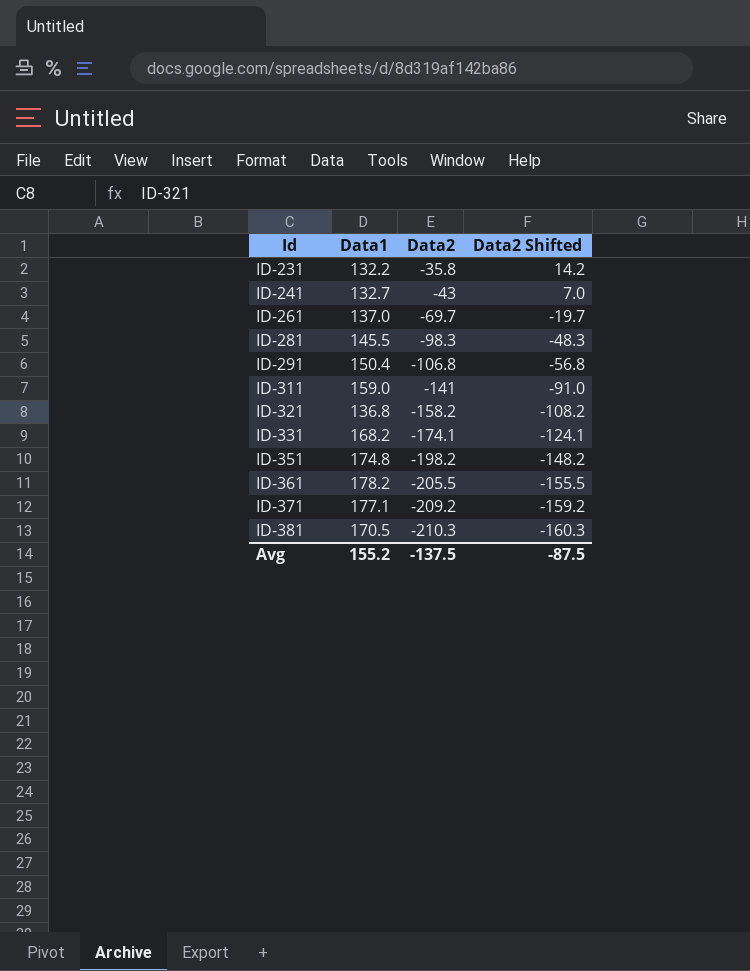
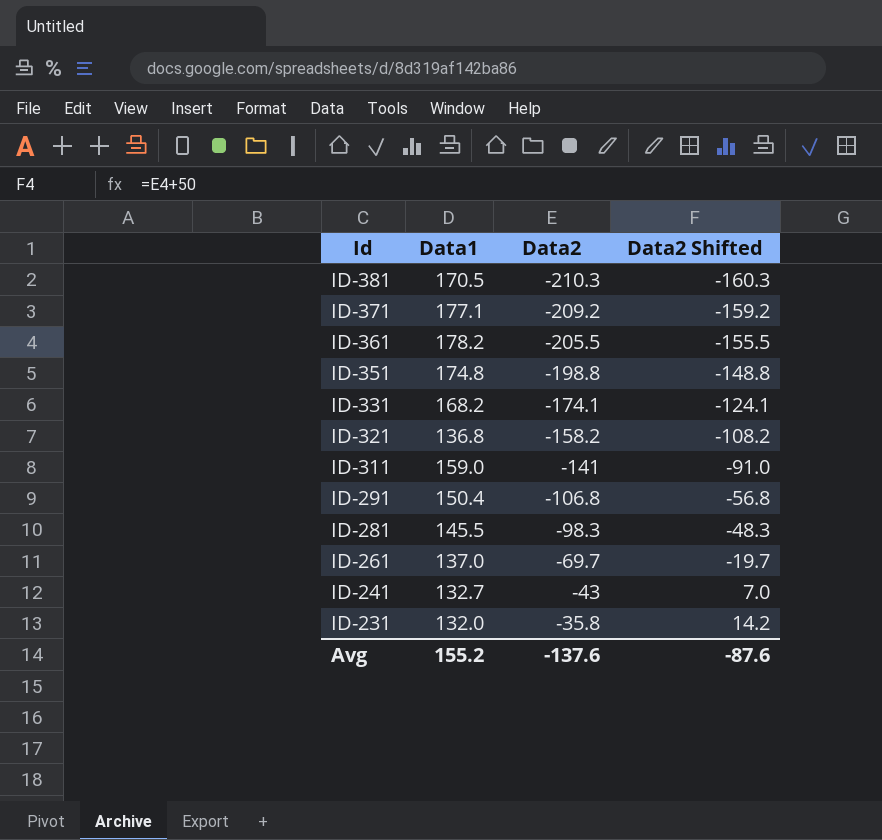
row order: Id ascending -> Id descending
ID-351 | Data2: -198.2 -> -198.8
ID-351 | Data2 Shifted: -148.2 -> -148.8
ID-231 | Data1: 132.2 -> 132.0
Avg | Data2: -137.5 -> -137.6
Avg | Data2 Shifted: -87.5 -> -87.6

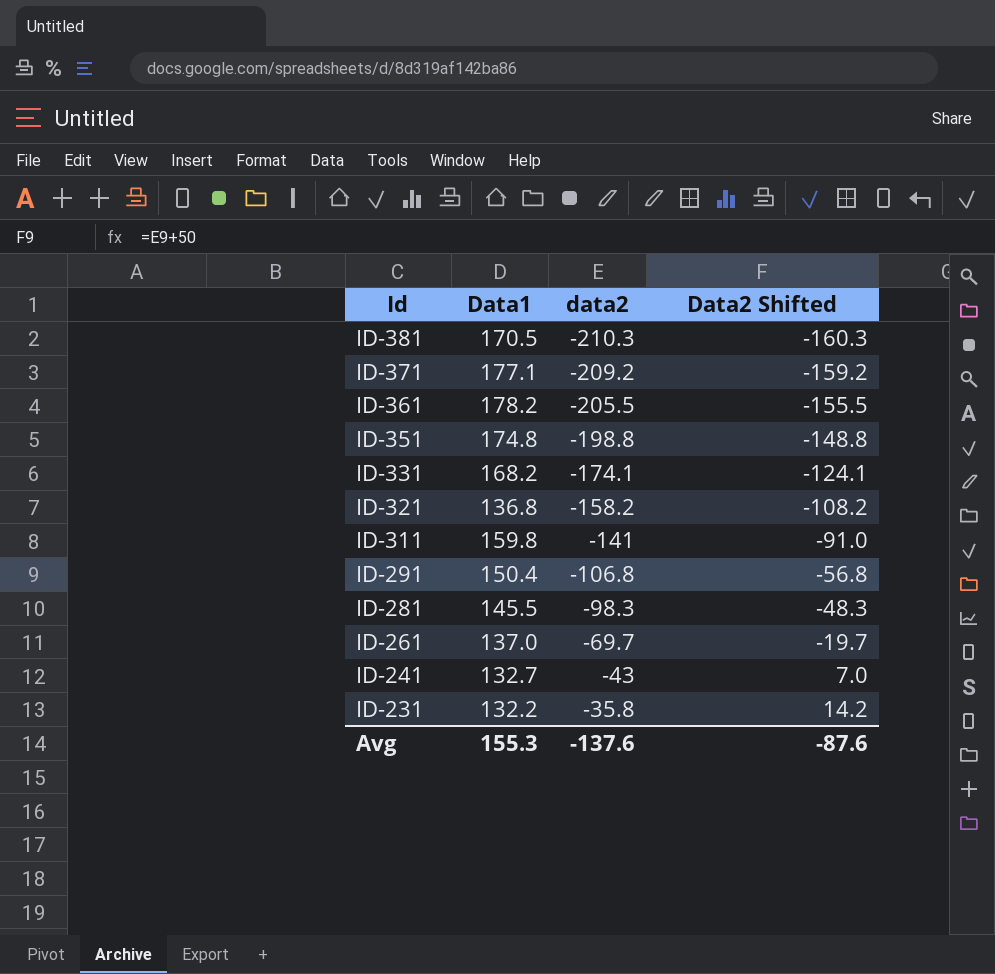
column name: Data2 -> data2
ID-311 | Data1: 159.0 -> 159.8
ID-231 | Data1: 132.0 -> 132.2
Avg | Data1: 155.2 -> 155.3

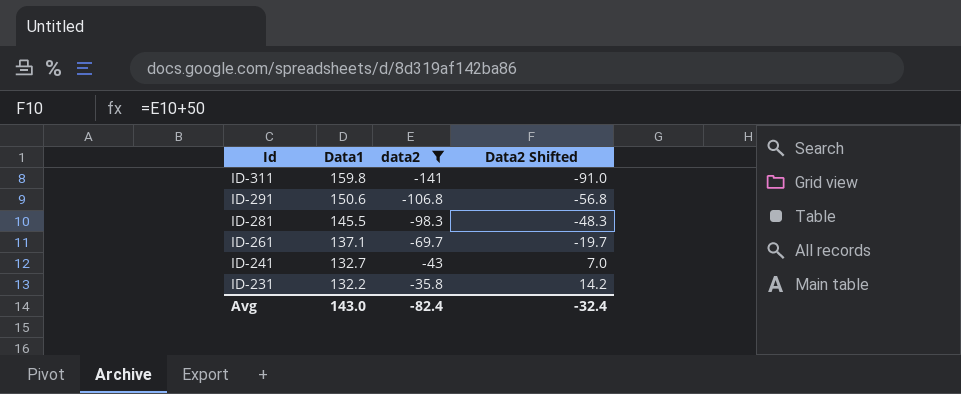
filter: none -> data2 >= -141
ID-291 | Data1: 150.4 -> 150.6
ID-261 | Data1: 137.0 -> 137.1
Avg | Data1: 155.3 -> 143.0
Avg | data2: -137.6 -> -82.4
Avg | Data2 Shifted: -87.6 -> -32.4

